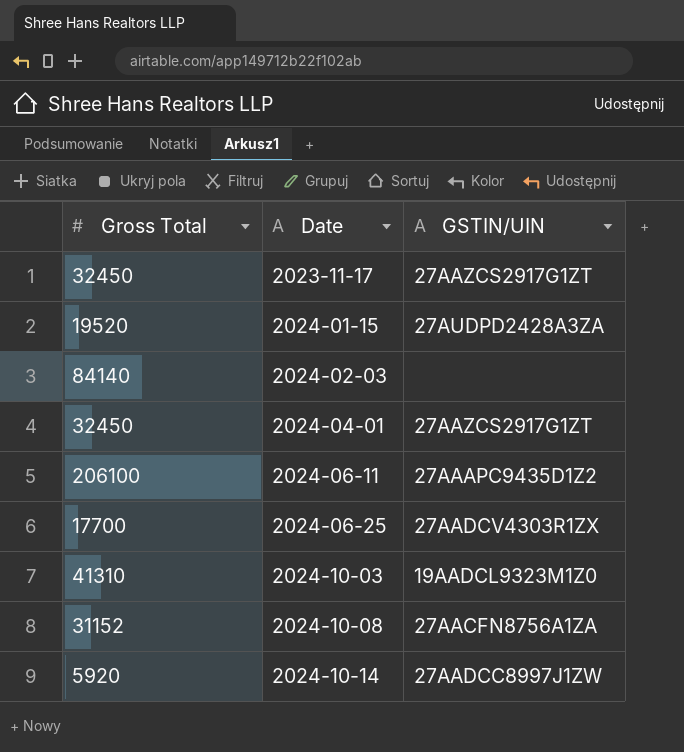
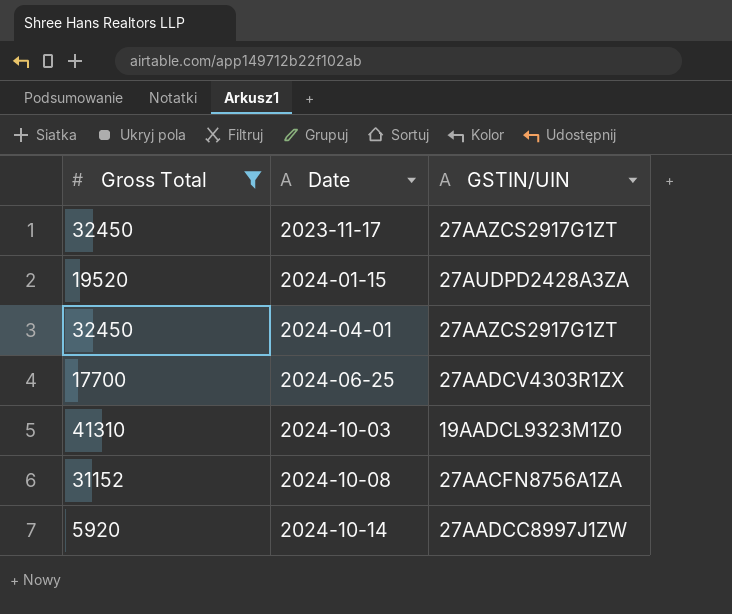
filter: none -> Gross Total <= 41310

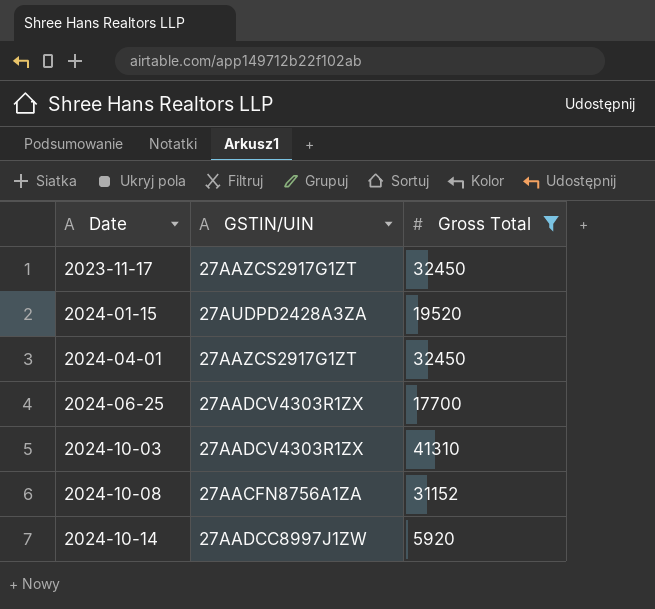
column Gross Total | position: 1 -> 3
2024-10-03 | GSTIN/UIN: 19AADCL9323M1Z0 -> 27AADCV4303R1ZX

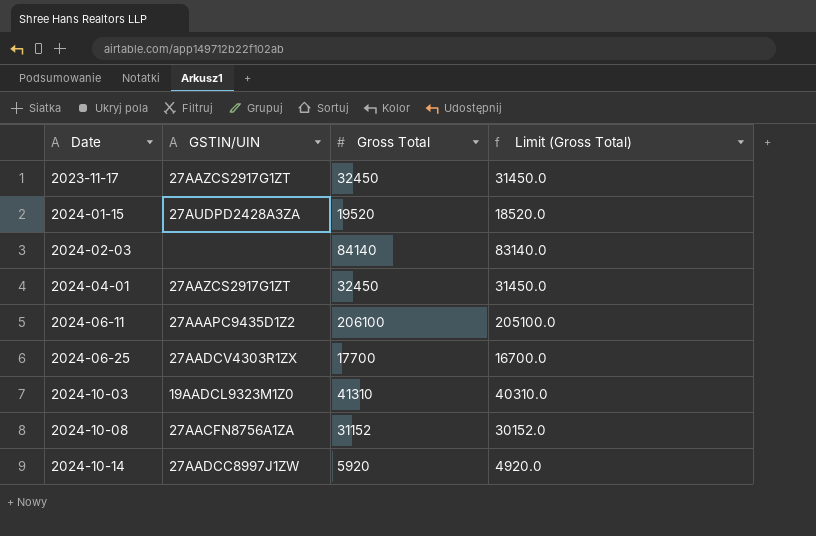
filter: Gross Total <= 41310 -> none
column Limit (Gross Total) | formula: none -> [Gross Total] - 1000
2024-10-03 | GSTIN/UIN: 27AADCV4303R1ZX -> 19AADCL9323M1Z0

